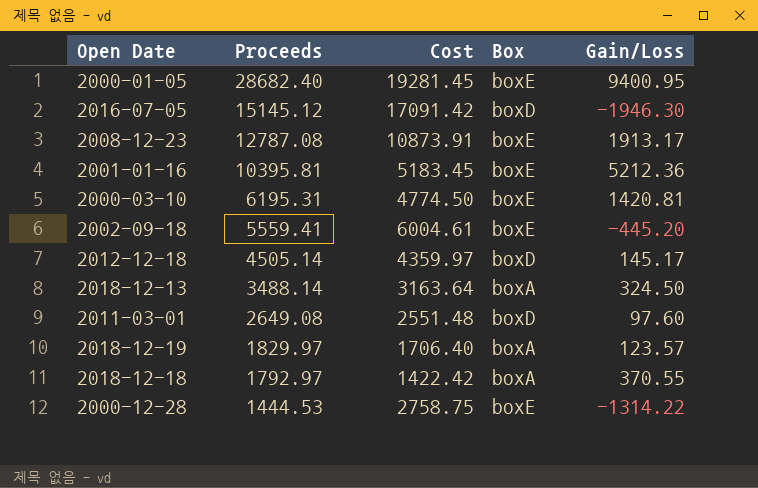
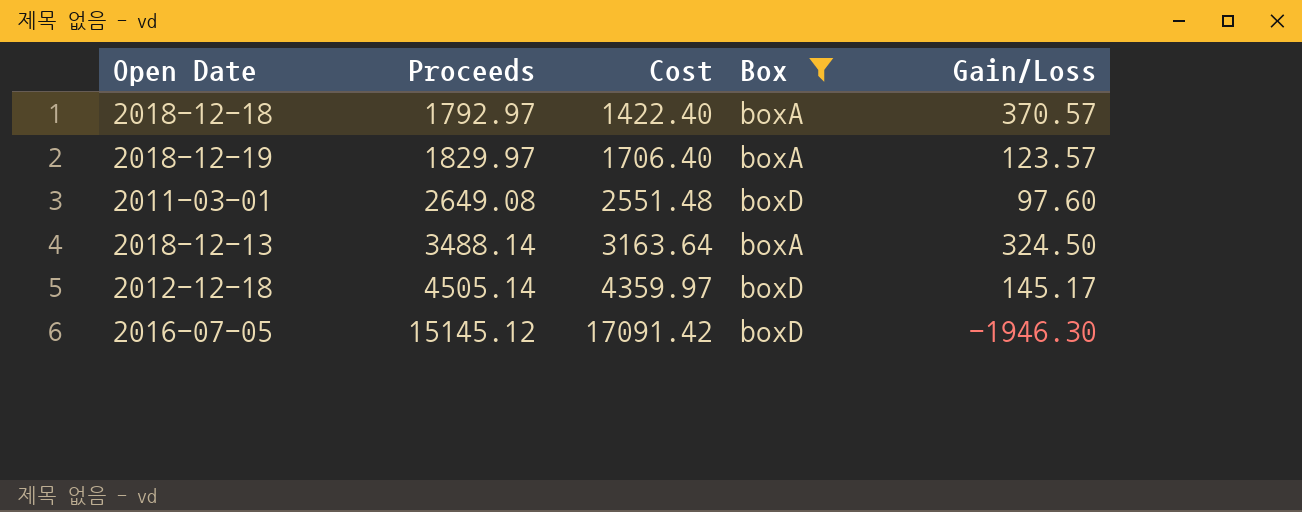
filter: none -> Box != boxE
row order: Proceeds descending -> Proceeds ascending
2018-12-18 | Cost: 1422.42 -> 1422.40
2018-12-18 | Gain/Loss: 370.55 -> 370.57

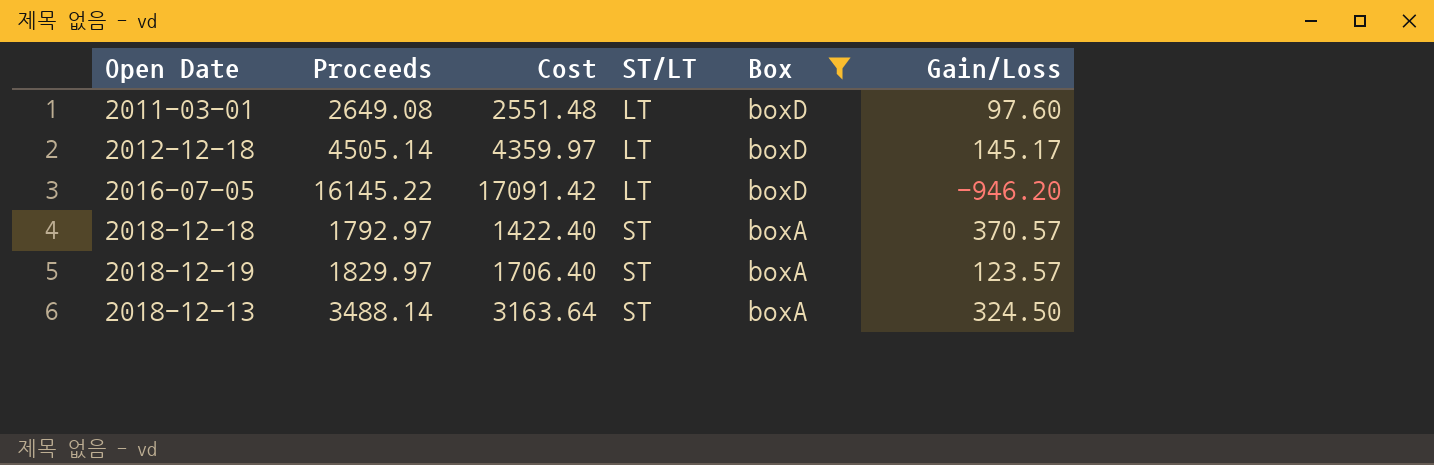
row order: Proceeds ascending -> ST/LT ascending
column ST/LT | position: none -> 4
2016-07-05 | Proceeds: 15145.12 -> 16145.22
2016-07-05 | Gain/Loss: -1946.30 -> -946.20

